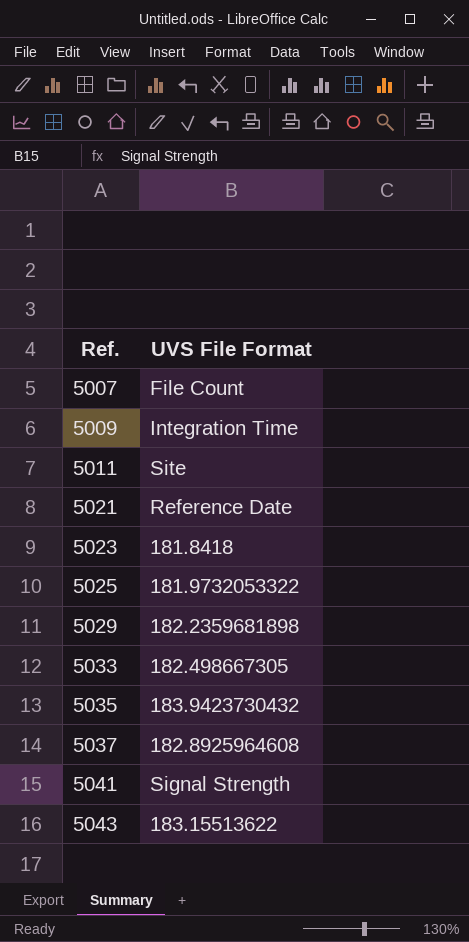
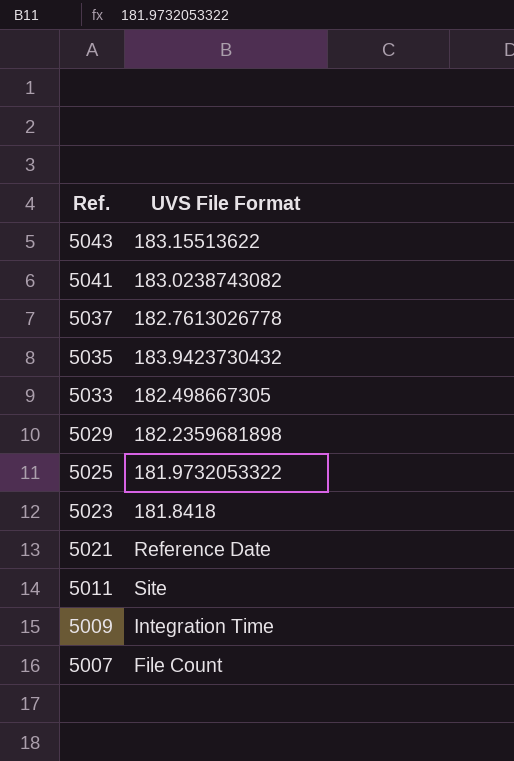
row order: Ref. ascending -> Ref. descending
5041 | UVS File Format: Signal Strength -> 183.0238743082
5037 | UVS File Format: 182.8925964608 -> 182.7613026778

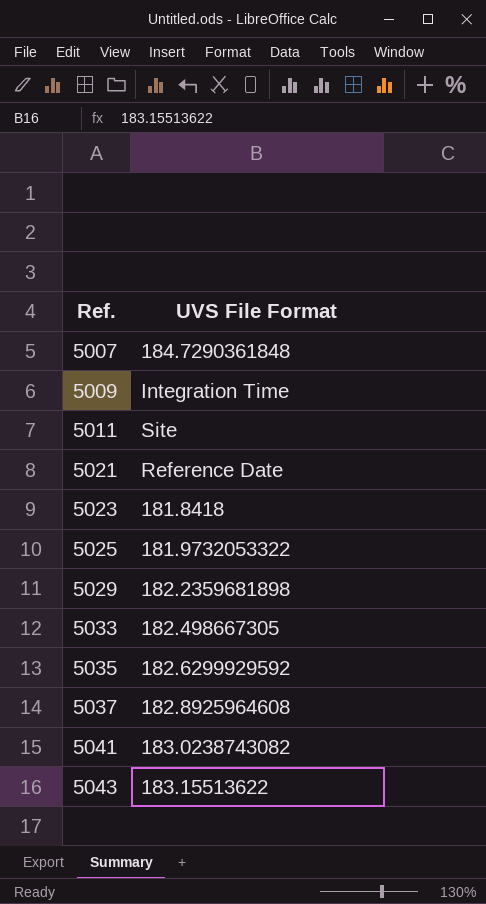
row order: Ref. descending -> Ref. ascending
5007 | UVS File Format: File Count -> 184.7290361848
5035 | UVS File Format: 183.9423730432 -> 182.6299929592
5037 | UVS File Format: 182.7613026778 -> 182.8925964608

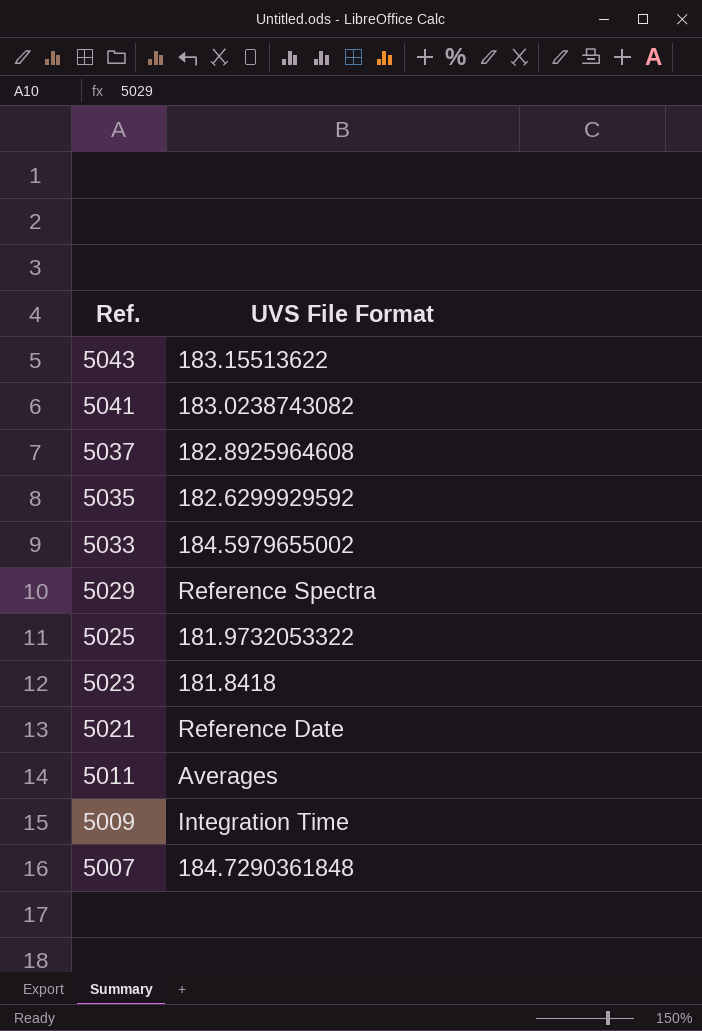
row order: Ref. ascending -> Ref. descending
5033 | UVS File Format: 182.498667305 -> 184.5979655002
5029 | UVS File Format: 182.2359681898 -> Reference Spectra
5011 | UVS File Format: Site -> Averages

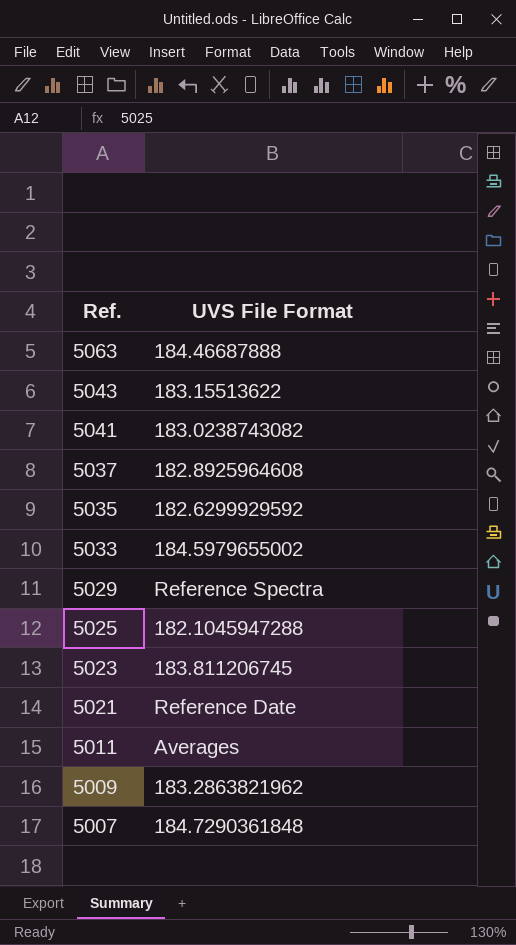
row 5063: none -> 184.46687888
5025 | UVS File Format: 181.9732053322 -> 182.1045947288
5023 | UVS File Format: 181.8418 -> 183.811206745
5009 | UVS File Format: Integration Time -> 183.2863821962

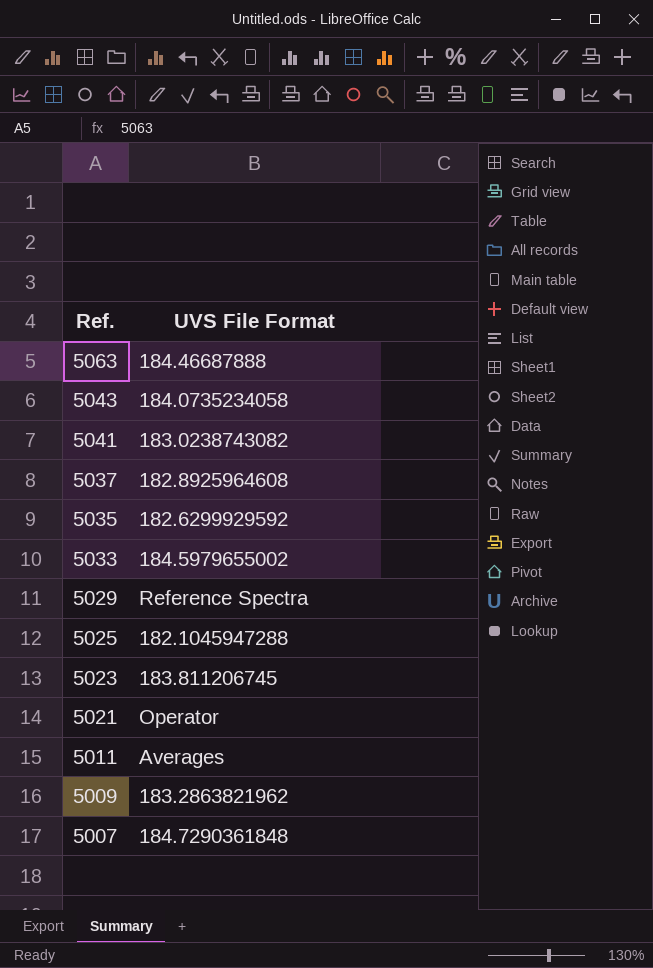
5043 | UVS File Format: 183.15513622 -> 184.0735234058
5021 | UVS File Format: Reference Date -> Operator

